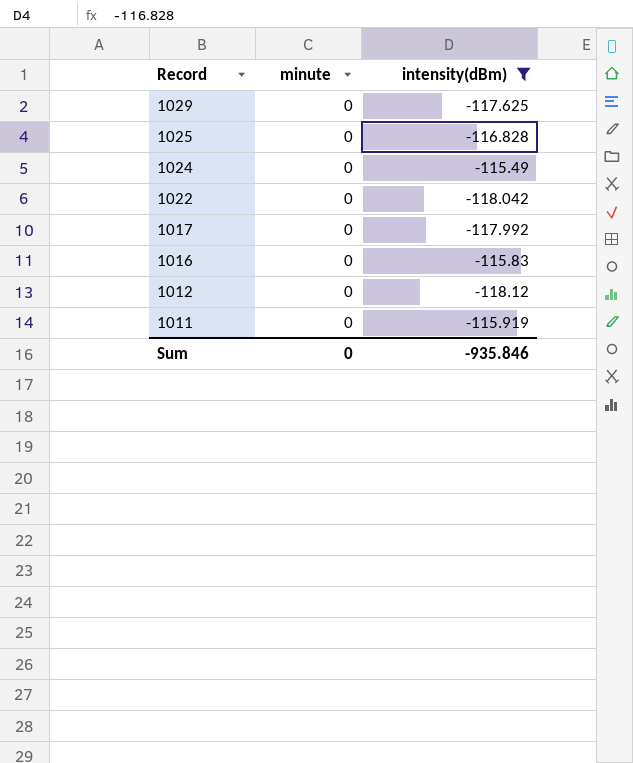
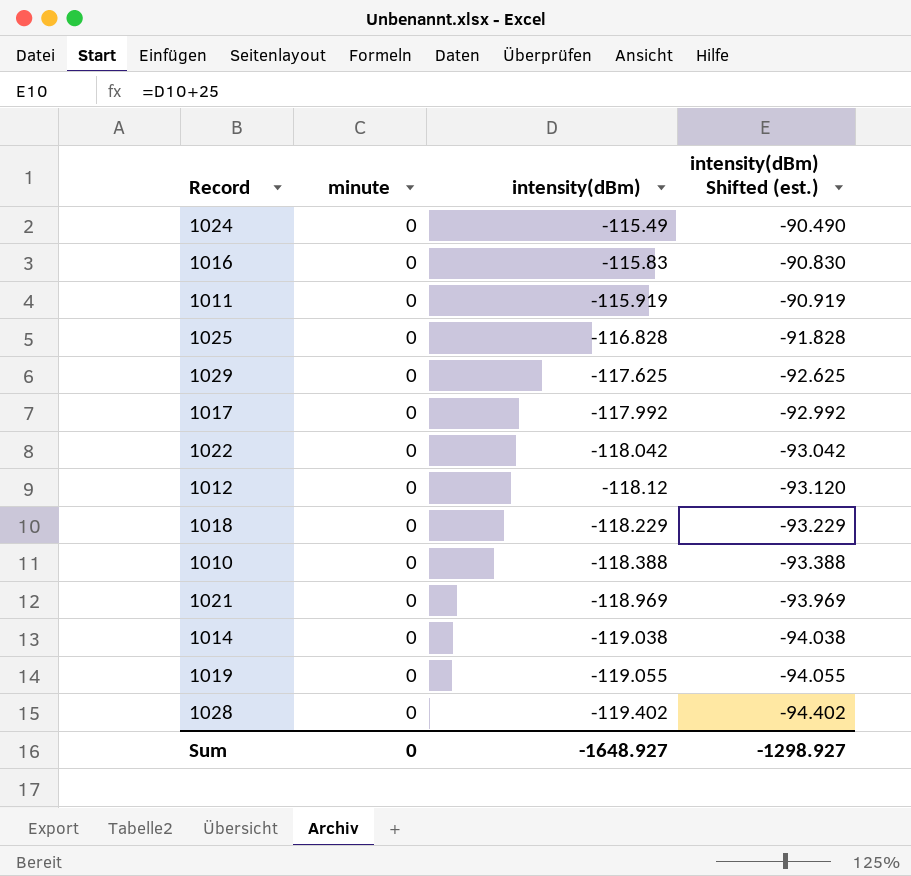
filter: intensity(dBm) >= -118.12 -> none
row order: Record descending -> intensity(dBm) descending
column intensity(dBm) Shifted (est.) | formula: none -> [intensity(dBm)] + 25
Sum | intensity(dBm): -935.846 -> -1648.927

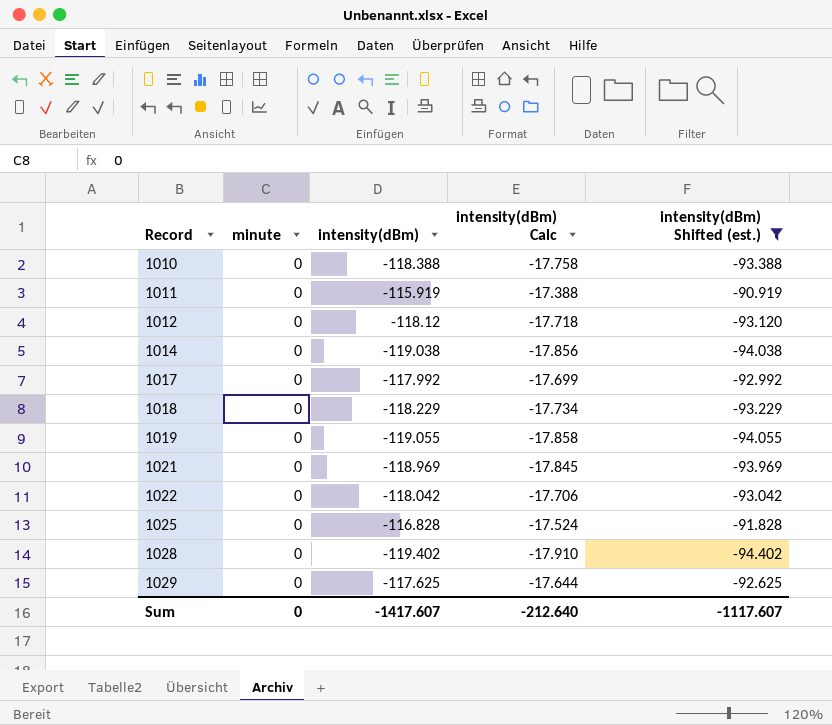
filter: none -> intensity(dBm) Shifted (est.) <= -90.919
row order: intensity(dBm) descending -> Record ascending
column intensity(dBm) Calc | formula: none -> [intensity(dBm)] * 0.15
Sum | intensity(dBm): -1648.927 -> -1417.607
Sum | intensity(dBm) Shifted (est.): -1298.927 -> -1117.607

